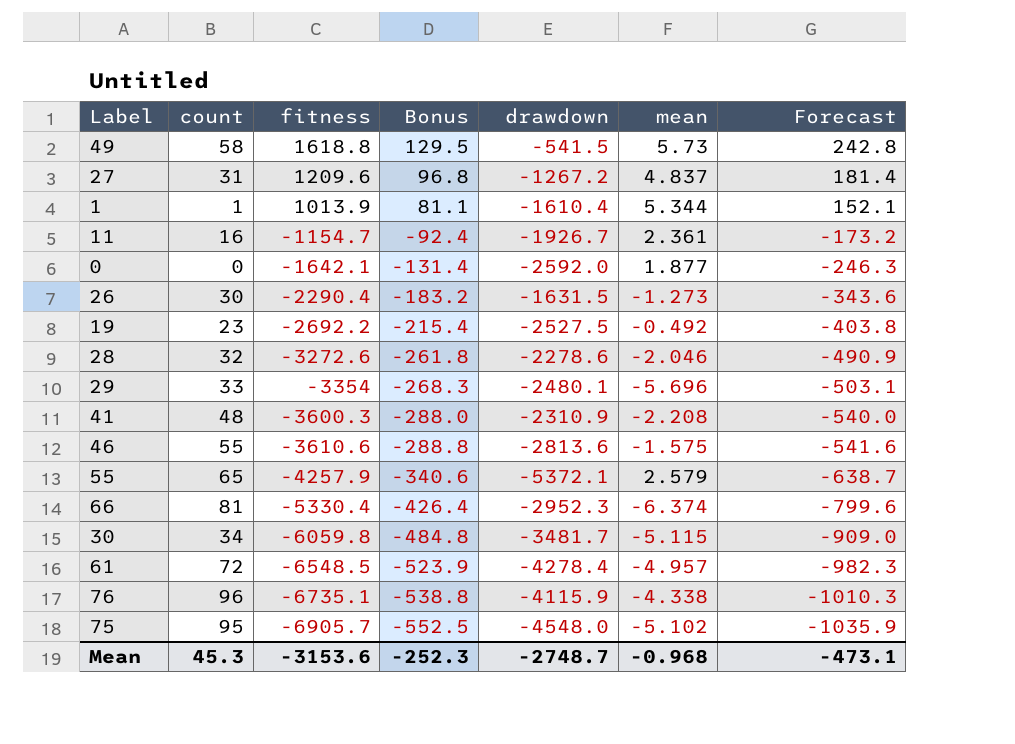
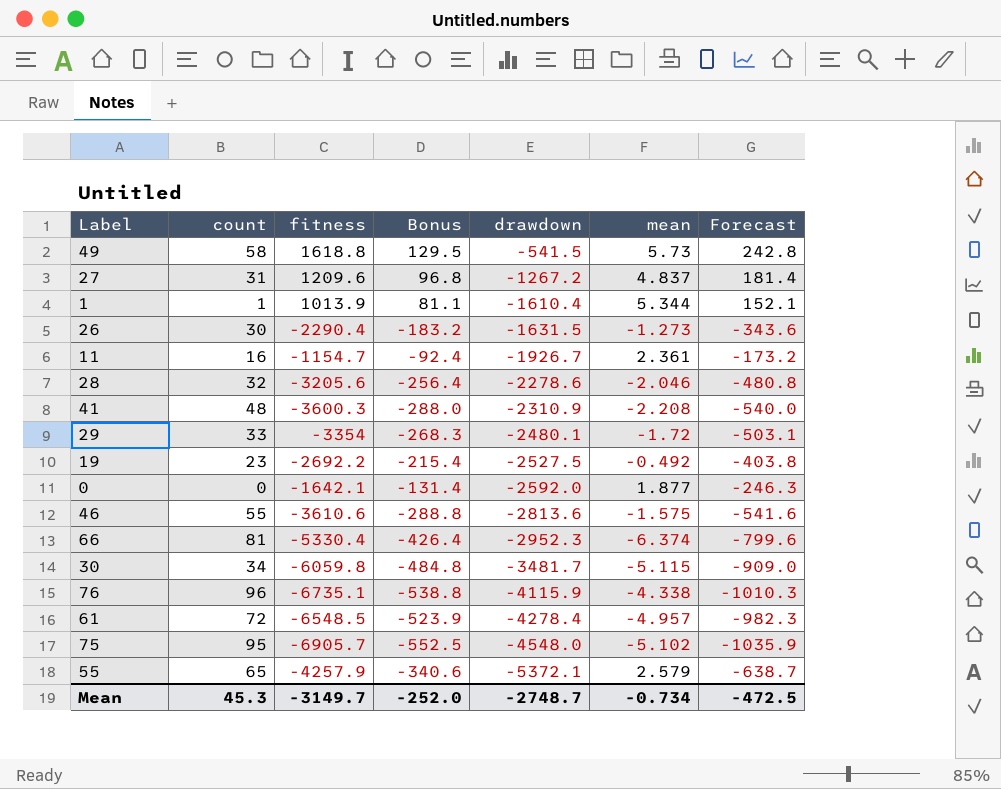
row order: fitness descending -> drawdown descending
28 | fitness: -3272.6 -> -3205.6
28 | Bonus: -261.8 -> -256.4
28 | Forecast: -490.9 -> -480.8
29 | mean: -5.696 -> -1.72
Mean | fitness: -3153.6 -> -3149.7
Mean | Bonus: -252.3 -> -252.0
Mean | mean: -0.968 -> -0.734
Mean | Forecast: -473.1 -> -472.5

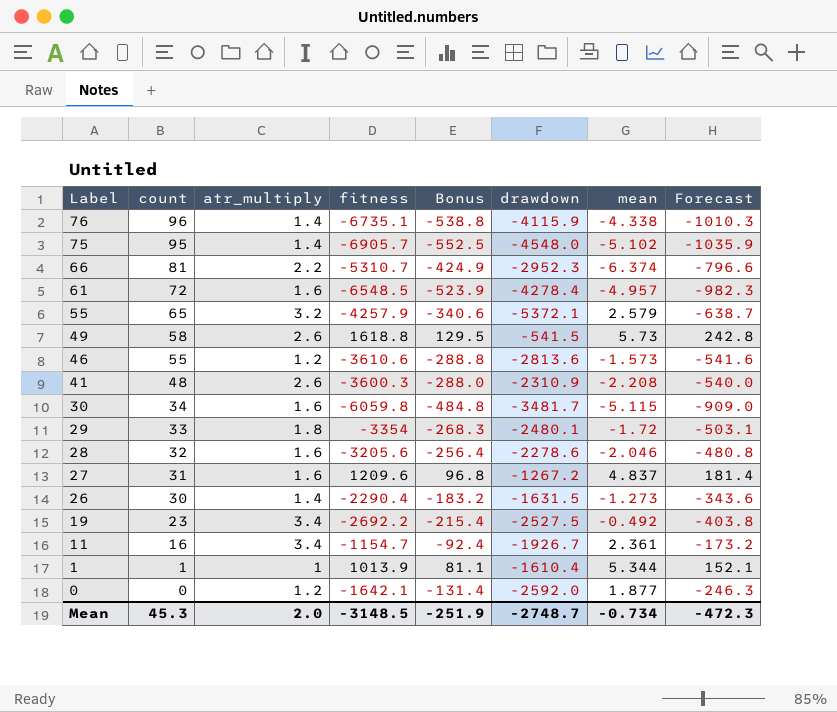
row order: drawdown descending -> Label descending
column atr_multiply | position: none -> 3
66 | fitness: -5330.4 -> -5310.7
66 | Bonus: -426.4 -> -424.9
66 | Forecast: -799.6 -> -796.6
46 | mean: -1.575 -> -1.573
Mean | fitness: -3149.7 -> -3148.5
Mean | Bonus: -252.0 -> -251.9
Mean | Forecast: -472.5 -> -472.3

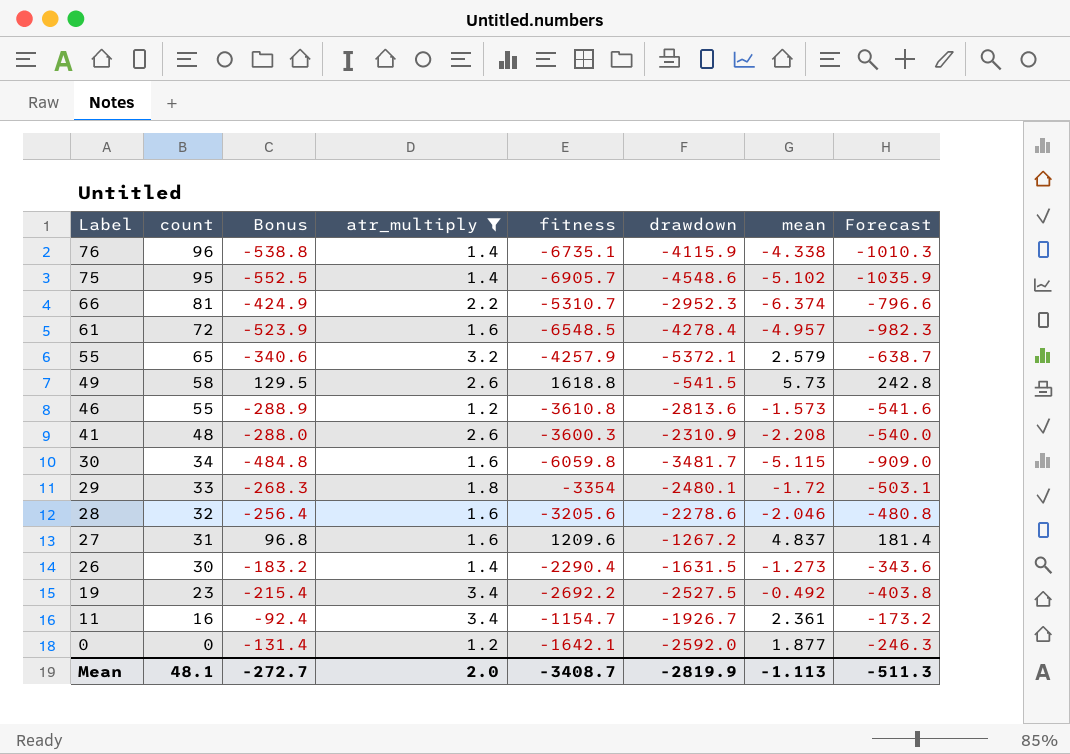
filter: none -> atr_multiply != 1
column Bonus | position: 5 -> 3
75 | drawdown: -4548.0 -> -4548.6
46 | Bonus: -288.8 -> -288.9
46 | fitness: -3610.6 -> -3610.8
Mean | count: 45.3 -> 48.1
Mean | Bonus: -251.9 -> -272.7
Mean | fitness: -3148.5 -> -3408.7
Mean | drawdown: -2748.7 -> -2819.9
Mean | mean: -0.734 -> -1.113
Mean | Forecast: -472.3 -> -511.3

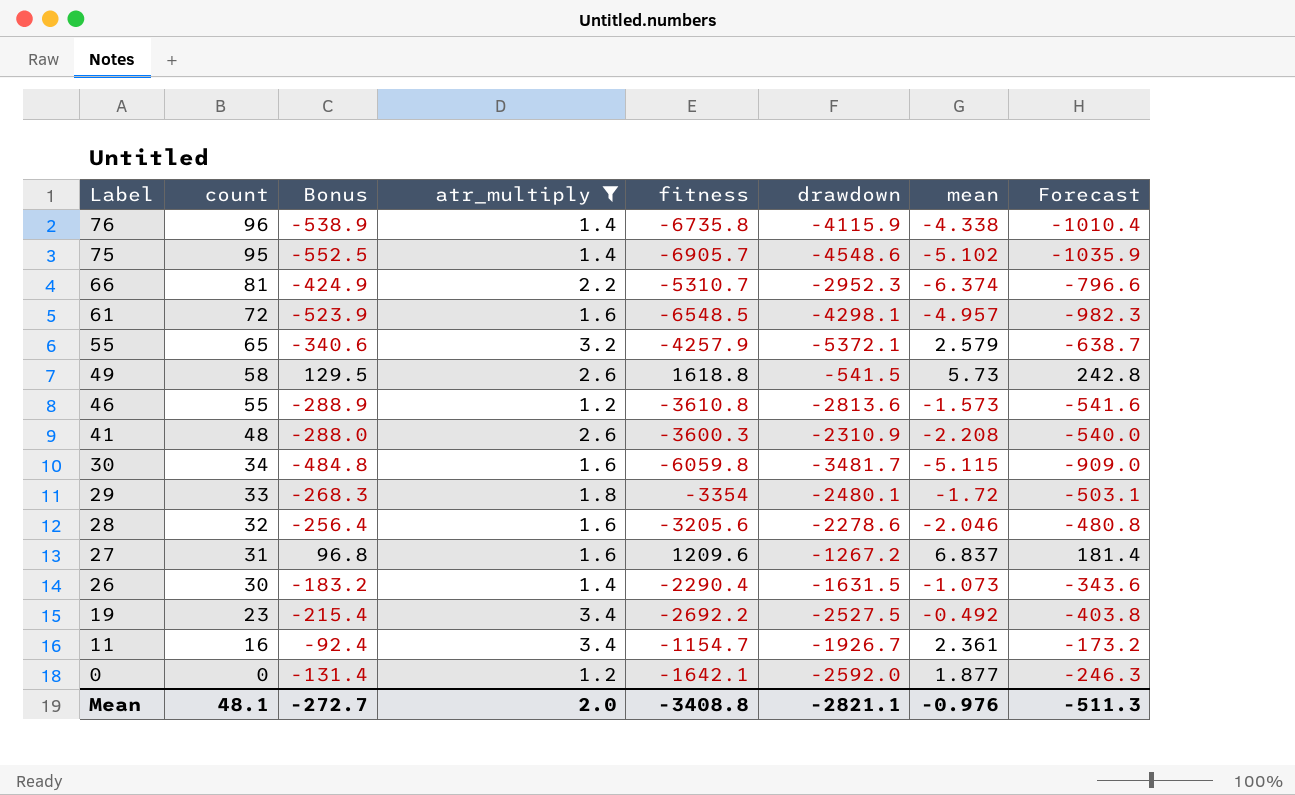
76 | Bonus: -538.8 -> -538.9
76 | fitness: -6735.1 -> -6735.8
76 | Forecast: -1010.3 -> -1010.4
61 | drawdown: -4278.4 -> -4298.1
27 | mean: 4.837 -> 6.837
26 | mean: -1.273 -> -1.073
Mean | fitness: -3408.7 -> -3408.8
Mean | drawdown: -2819.9 -> -2821.1
Mean | mean: -1.113 -> -0.976

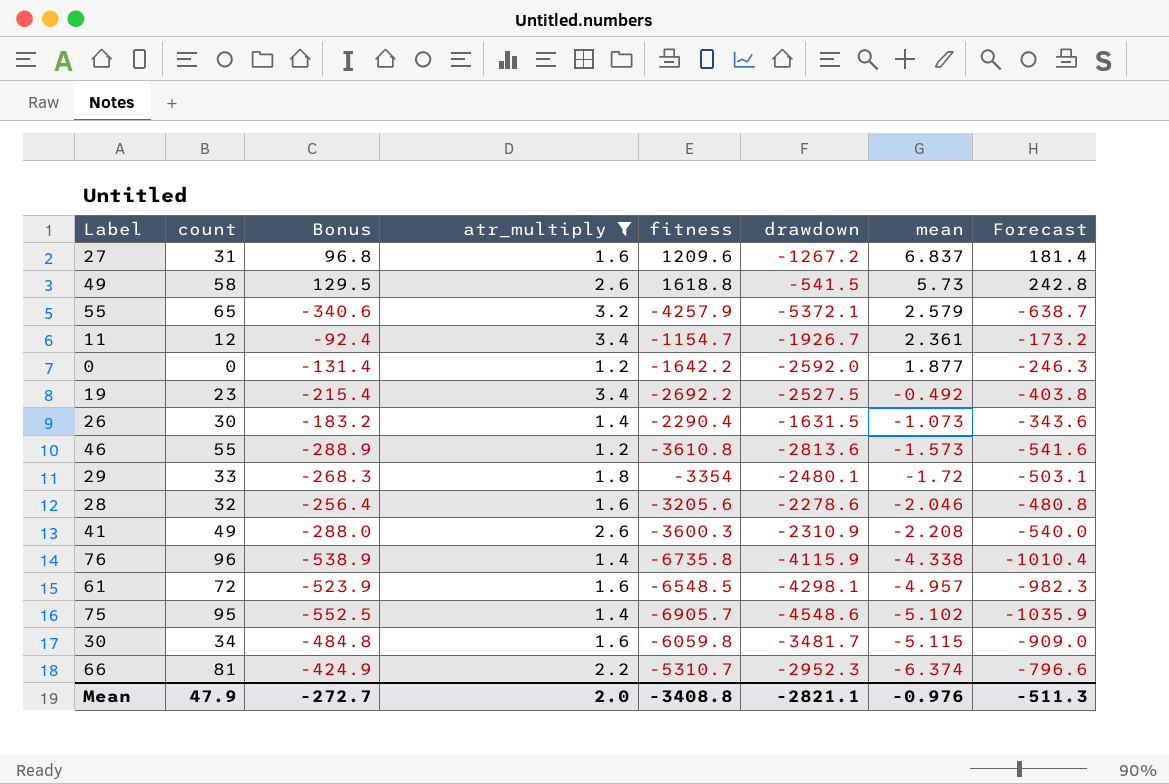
row order: Label descending -> mean descending
11 | count: 16 -> 12
0 | fitness: -1642.1 -> -1642.2
41 | count: 48 -> 49
Mean | count: 48.1 -> 47.9

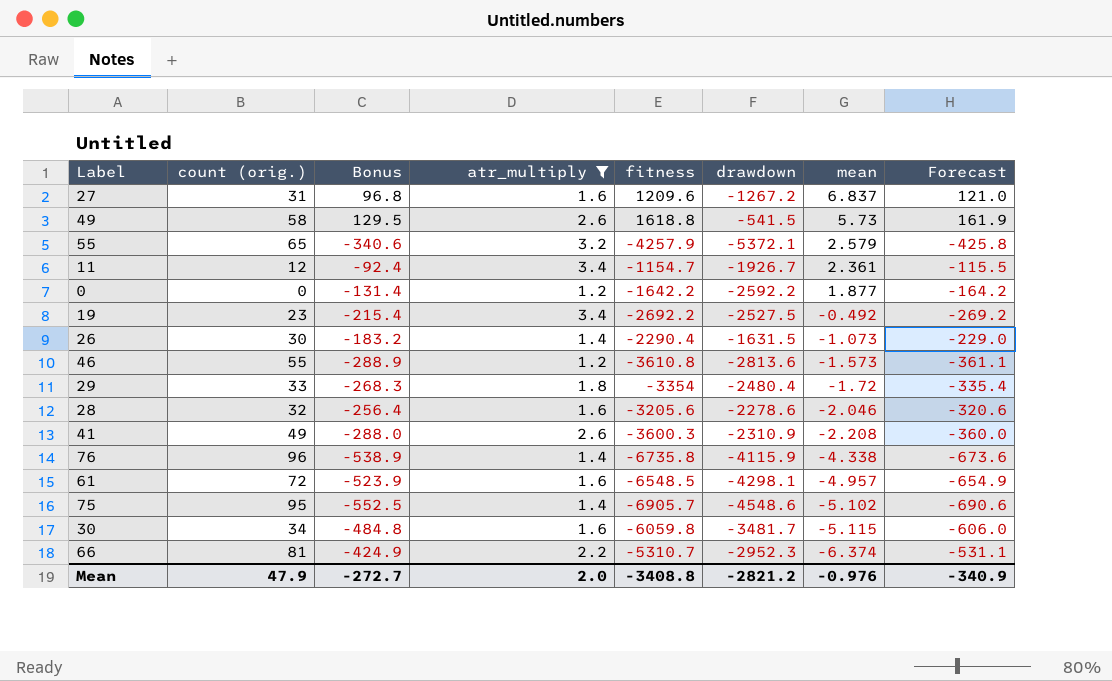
column name: count -> count (orig.)
column Forecast | formula: [fitness] * 0.15 -> [fitness] * 0.1
0 | drawdown: -2592.0 -> -2592.2
29 | drawdown: -2480.1 -> -2480.4
Mean | drawdown: -2821.1 -> -2821.2
Mean | Forecast: -511.3 -> -340.9

